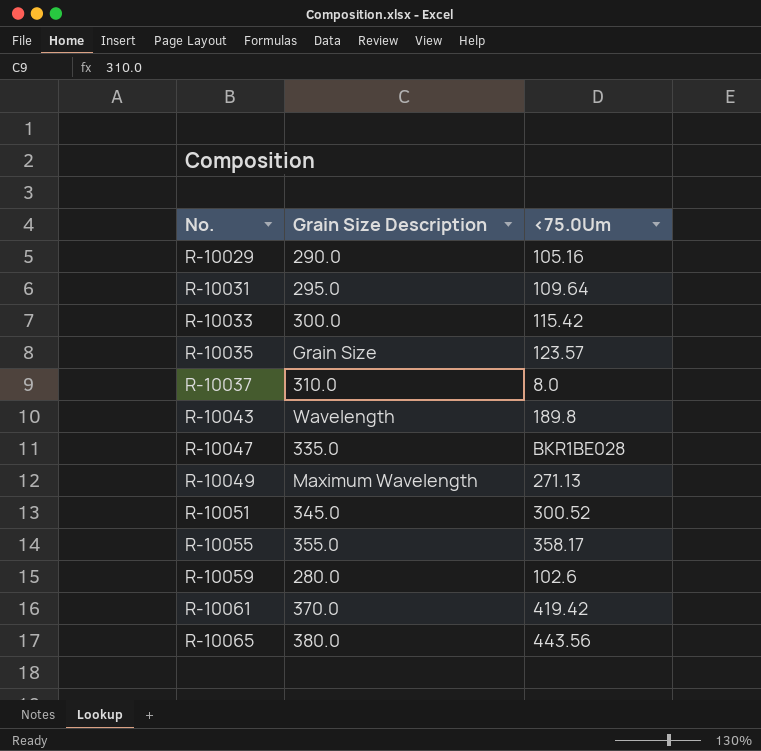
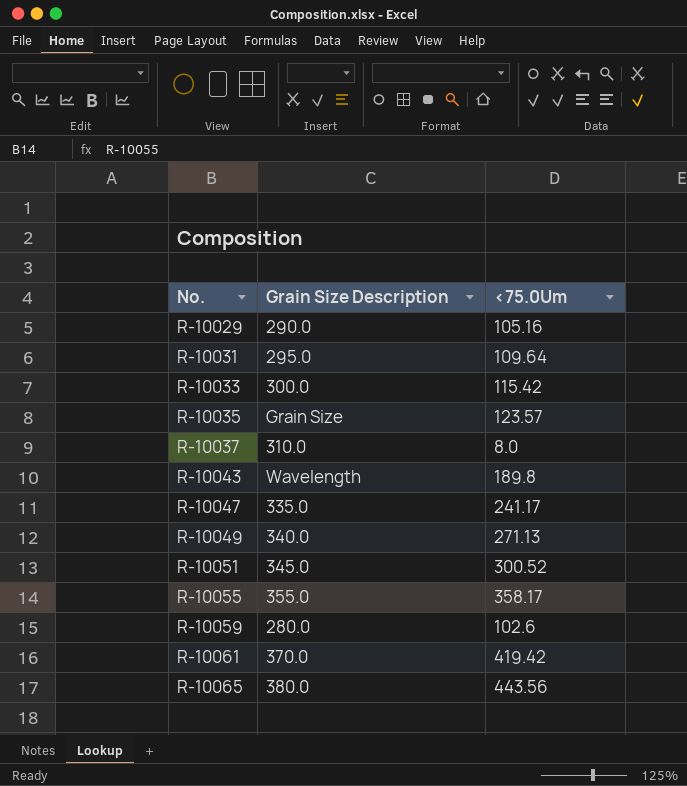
R-10047 | <75.0Um: BKR1BE028 -> 241.17
R-10049 | Grain Size Description: Maximum Wavelength -> 340.0

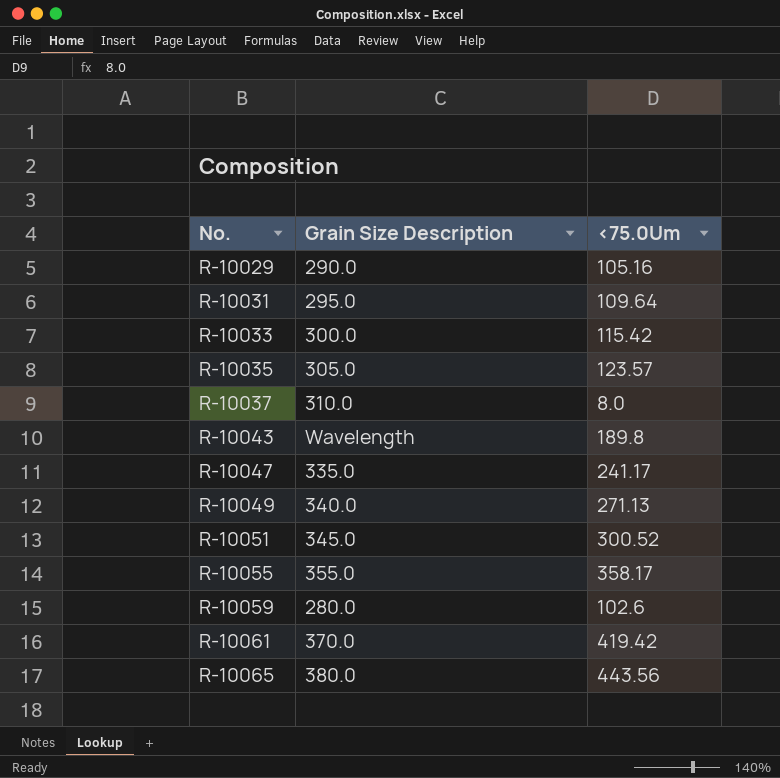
R-10035 | Grain Size Description: Grain Size -> 305.0

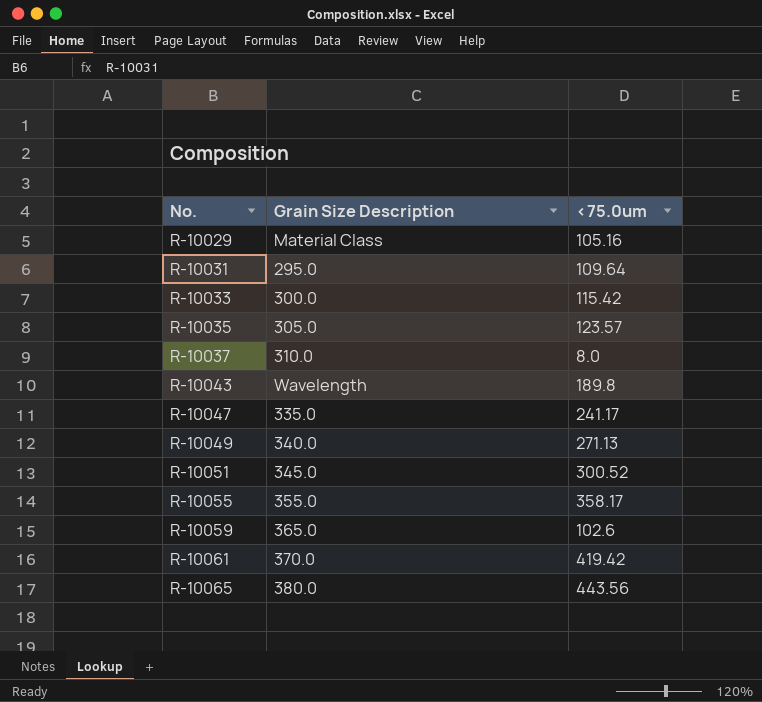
column name: <75.0Um -> <75.0um
R-10029 | Grain Size Description: 290.0 -> Material Class
R-10059 | Grain Size Description: 280.0 -> 365.0

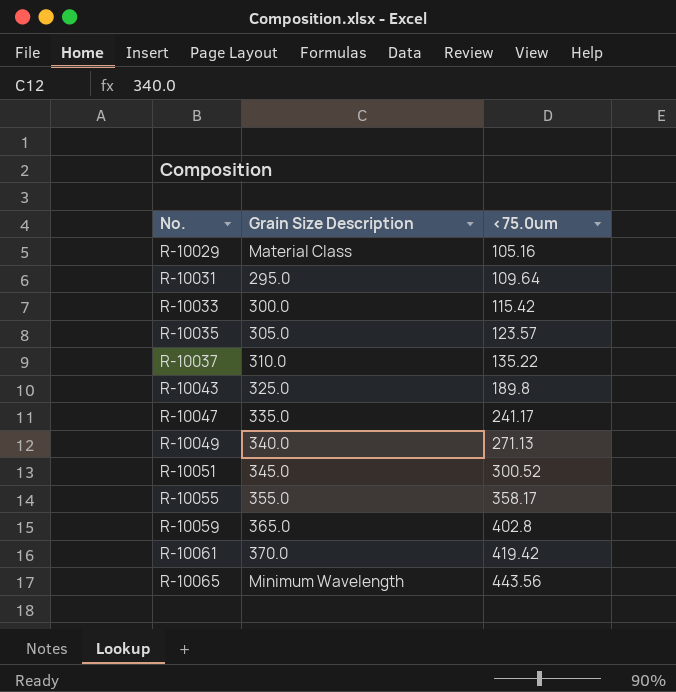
R-10037 | <75.0um: 8.0 -> 135.22
R-10043 | Grain Size Description: Wavelength -> 325.0
R-10059 | <75.0um: 102.6 -> 402.8
R-10065 | Grain Size Description: 380.0 -> Minimum Wavelength

